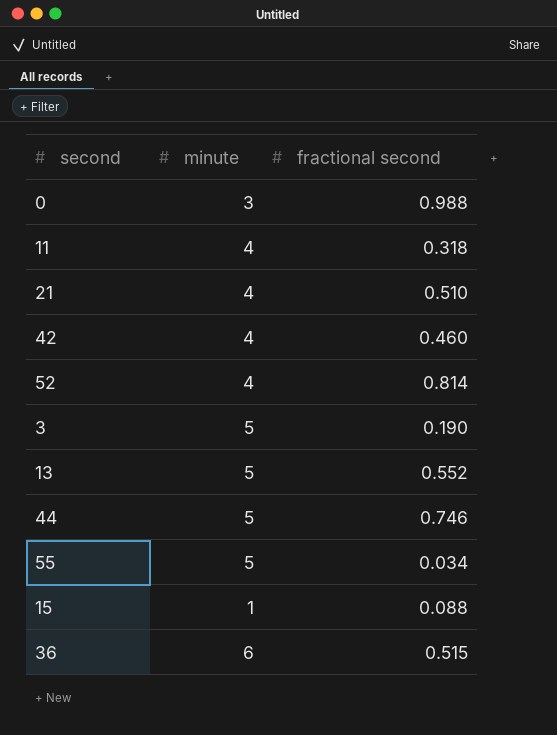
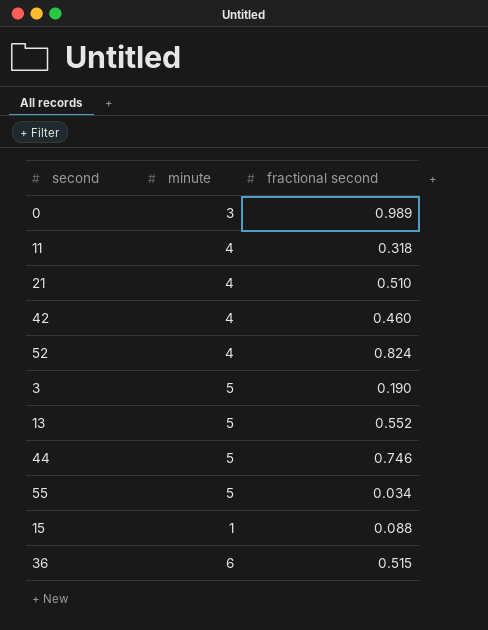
0 | fractional second: 0.988 -> 0.989
52 | fractional second: 0.814 -> 0.824

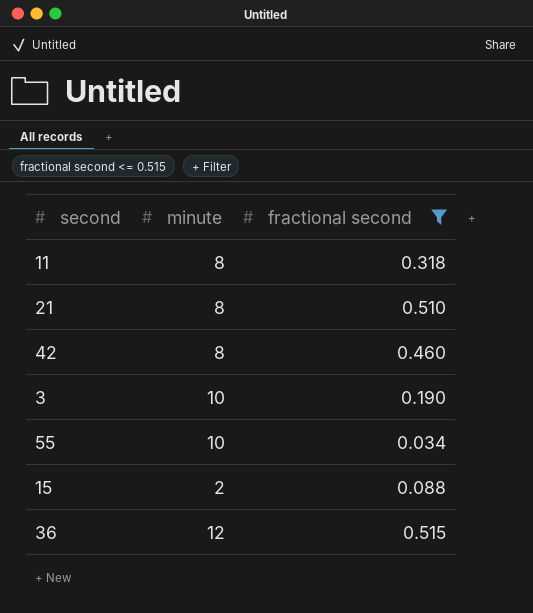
filter: none -> fractional second <= 0.515
11 | minute: 4 -> 8
21 | minute: 4 -> 8
42 | minute: 4 -> 8
3 | minute: 5 -> 10
55 | minute: 5 -> 10
15 | minute: 1 -> 2
36 | minute: 6 -> 12

